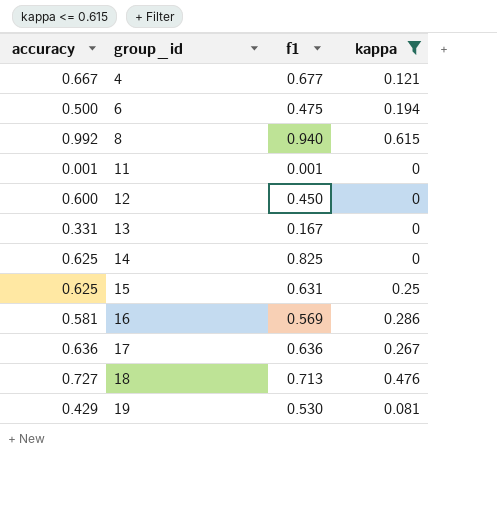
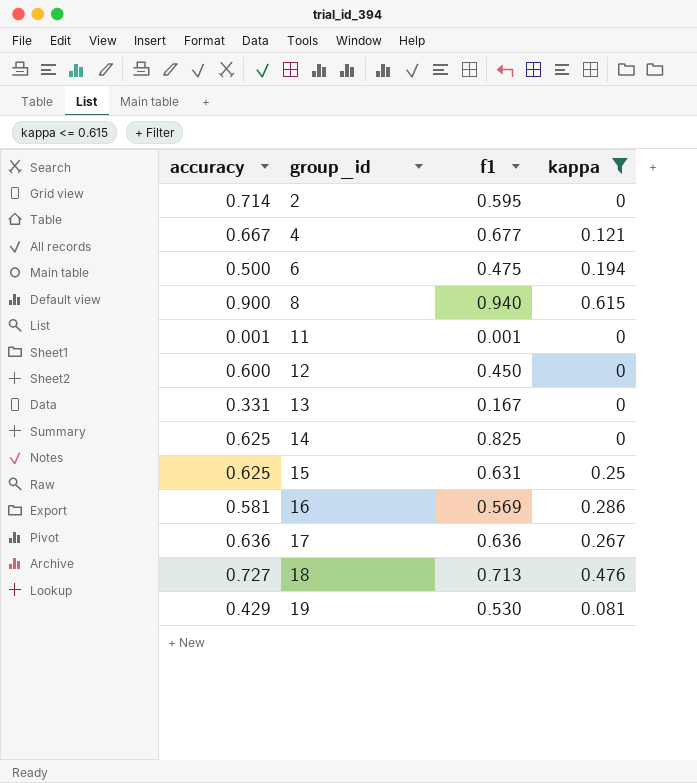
row 2: none -> 0.714 | 0.595 | 0
8 | accuracy: 0.992 -> 0.900

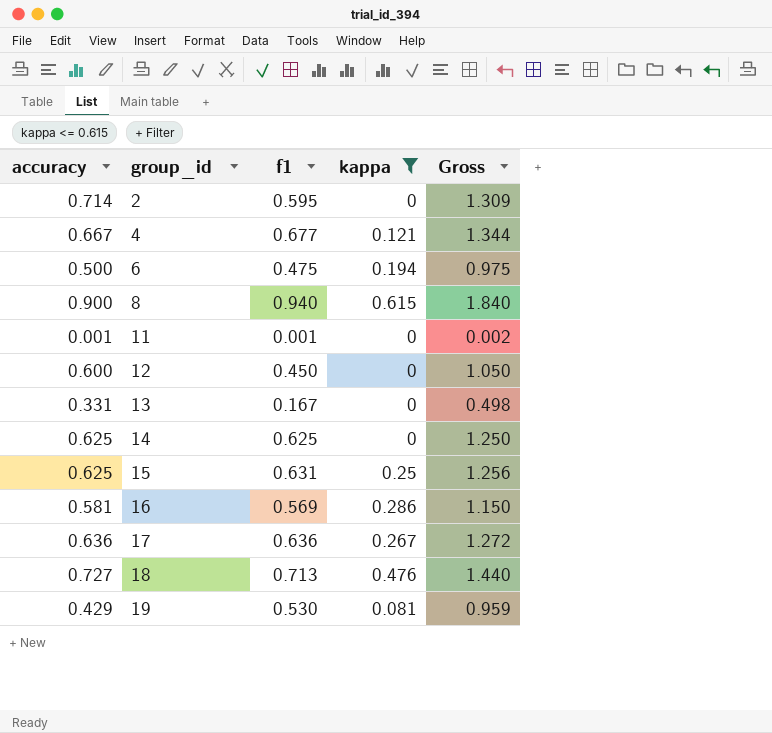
column Gross | formula: none -> [accuracy] + [f1]
14 | f1: 0.825 -> 0.625

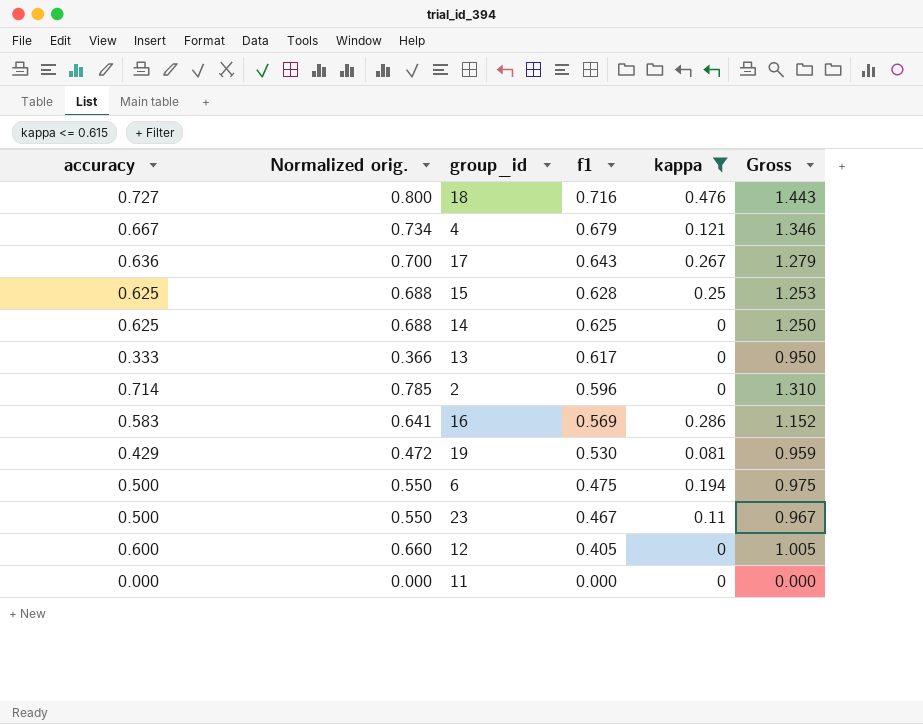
row order: group_id ascending -> f1 descending
column Normalized orig. | formula: none -> [accuracy] * 1.1
row 8: 0.900 | 0.940 | 0.615 | 1.840 -> none
18 | f1: 0.713 -> 0.716
18 | Gross: 1.440 -> 1.443
4 | f1: 0.677 -> 0.679
4 | Gross: 1.344 -> 1.346
17 | f1: 0.636 -> 0.643
17 | Gross: 1.272 -> 1.279
15 | f1: 0.631 -> 0.628
15 | Gross: 1.256 -> 1.253
13 | accuracy: 0.331 -> 0.333
13 | f1: 0.167 -> 0.617
13 | Gross: 0.498 -> 0.950
2 | f1: 0.595 -> 0.596
2 | Gross: 1.309 -> 1.310
16 | accuracy: 0.581 -> 0.583
16 | Gross: 1.150 -> 1.152
row 23: none -> 0.500 | 0.550 | 0.467 | 0.11 | 0.967
12 | f1: 0.450 -> 0.405
12 | Gross: 1.050 -> 1.005
11 | accuracy: 0.001 -> 0.000
11 | f1: 0.001 -> 0.000
11 | Gross: 0.002 -> 0.000

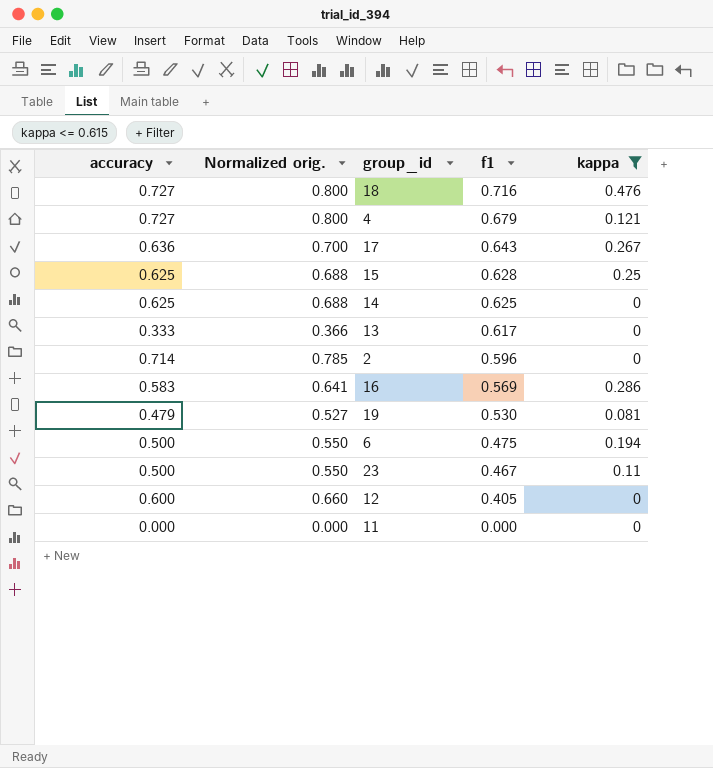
column Gross | formula: [accuracy] + [f1] -> none
4 | accuracy: 0.667 -> 0.727
4 | Normalized orig.: 0.734 -> 0.800
19 | accuracy: 0.429 -> 0.479
19 | Normalized orig.: 0.472 -> 0.527

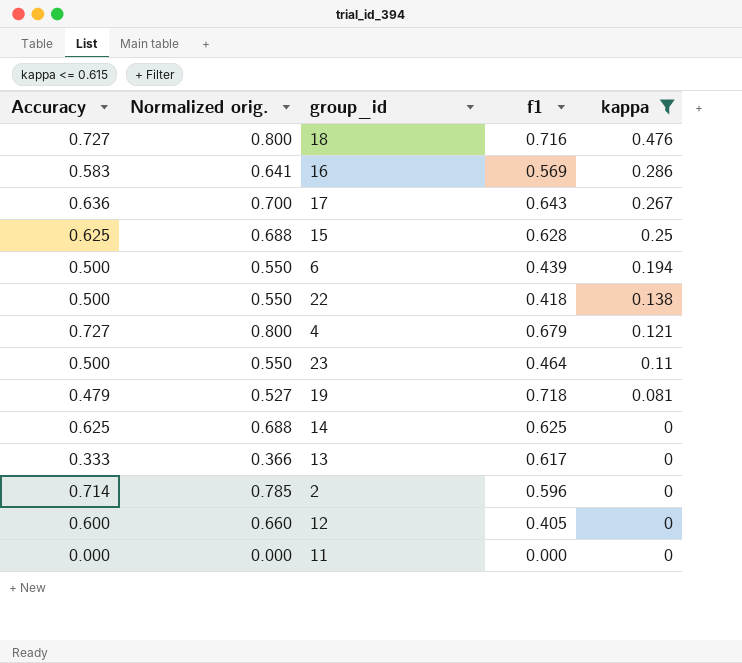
row order: f1 descending -> kappa descending
column name: accuracy -> Accuracy
6 | f1: 0.475 -> 0.439
row 22: none -> 0.500 | 0.550 | 0.418 | 0.138
23 | f1: 0.467 -> 0.464
19 | f1: 0.530 -> 0.718

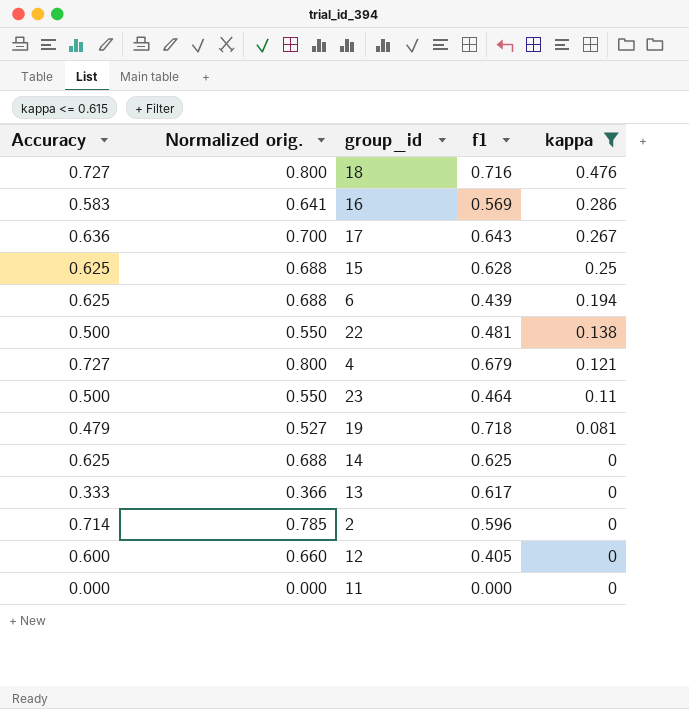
6 | Accuracy: 0.500 -> 0.625
6 | Normalized orig.: 0.550 -> 0.688
22 | f1: 0.418 -> 0.481

